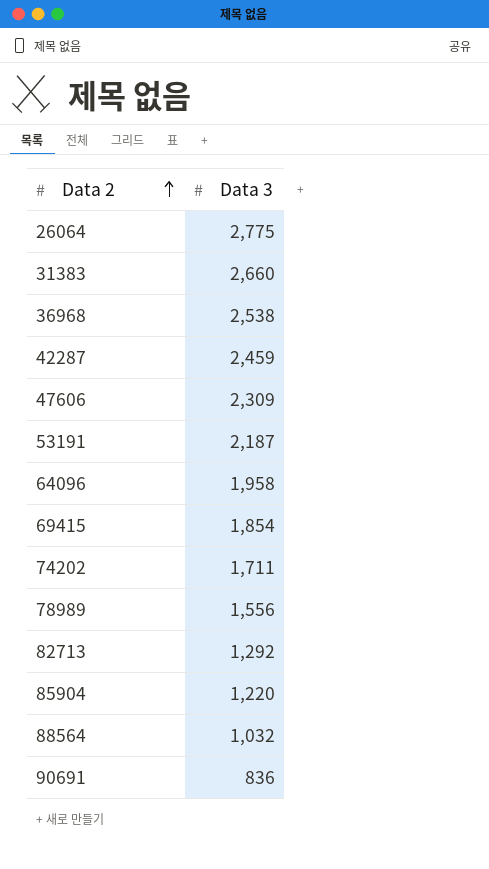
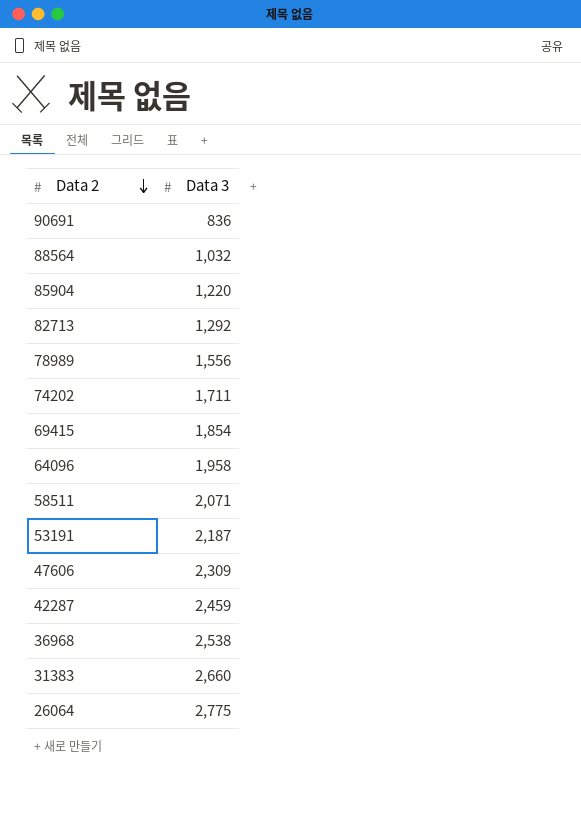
row order: Data 2 ascending -> Data 2 descending
row 58511: none -> 2,071

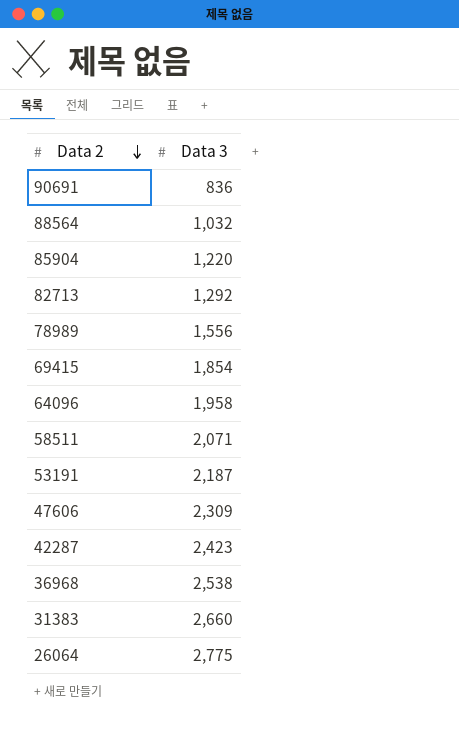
row 74202: 1,711 -> none
42287 | Data 3: 2,459 -> 2,423

